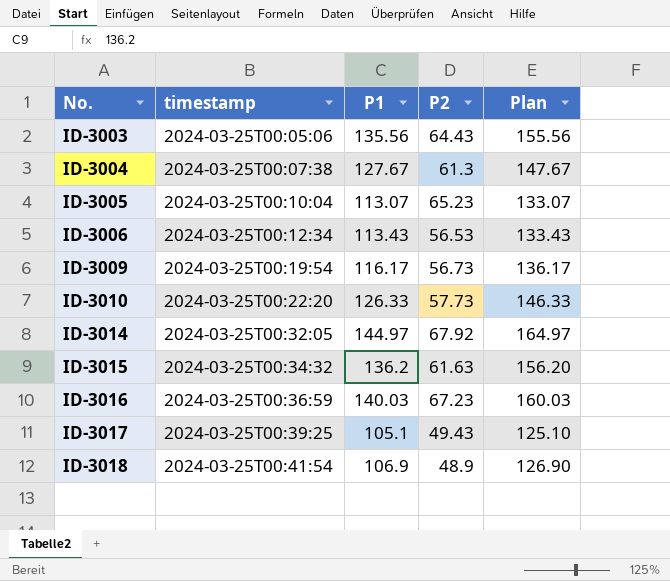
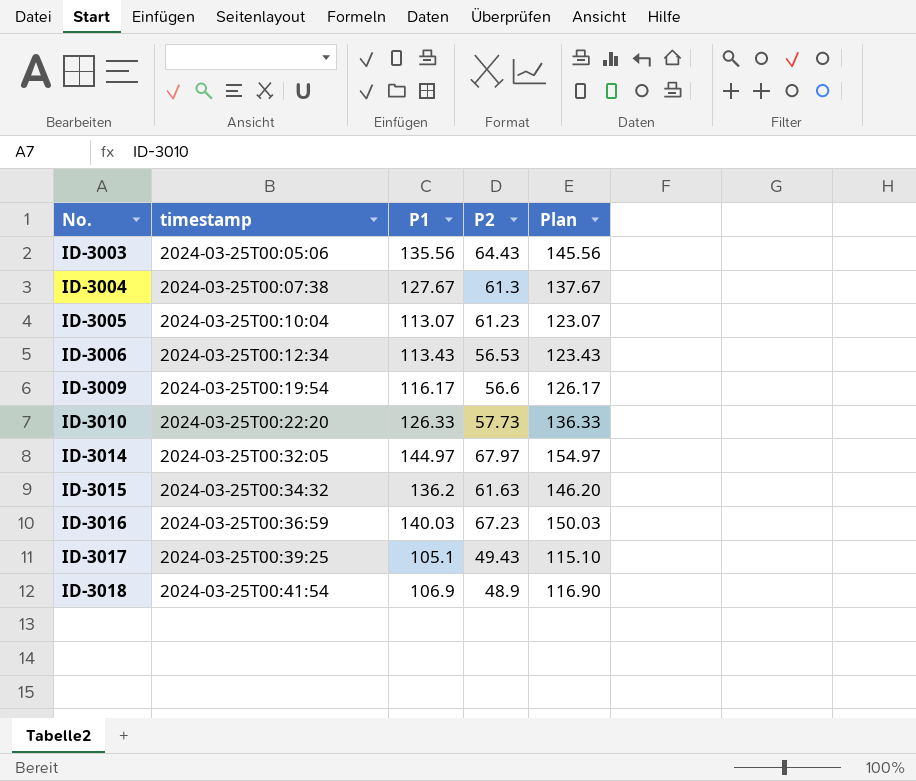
column Plan | formula: [P1] + 20 -> [P1] + 10
ID-3005 | P2: 65.23 -> 61.23
ID-3009 | P2: 56.73 -> 56.6
ID-3014 | P2: 67.92 -> 67.97

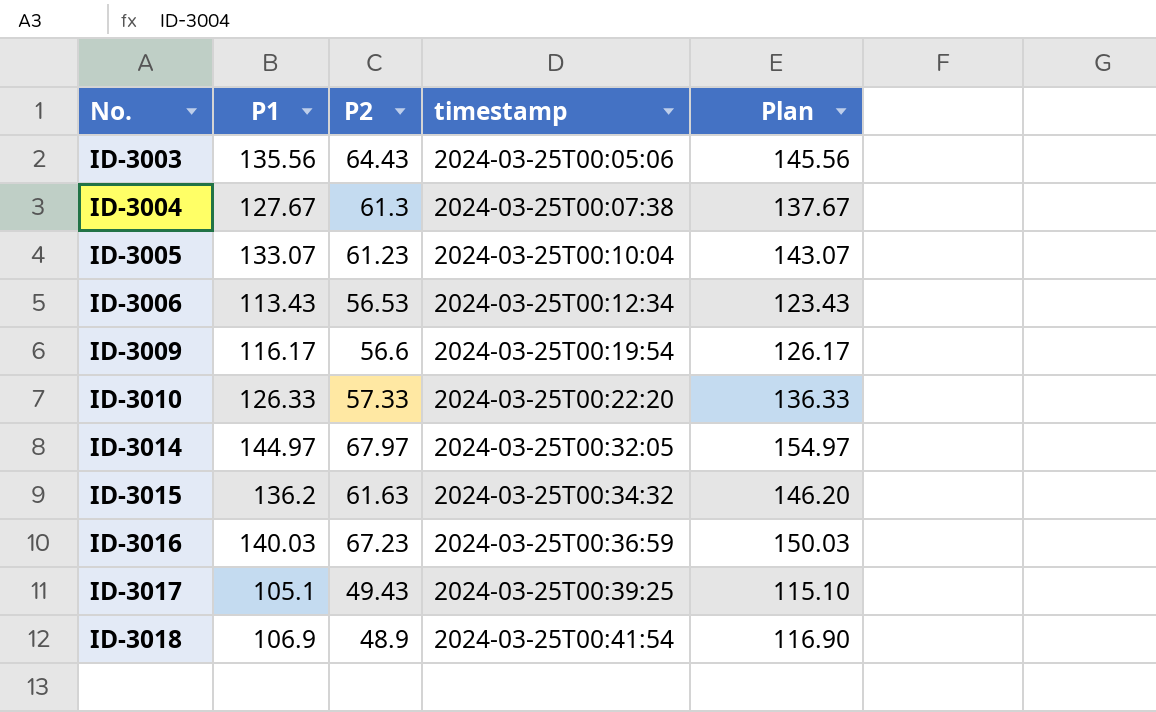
column timestamp | position: 2 -> 4
ID-3005 | P1: 113.07 -> 133.07
ID-3005 | Plan: 123.07 -> 143.07
ID-3010 | P2: 57.73 -> 57.33

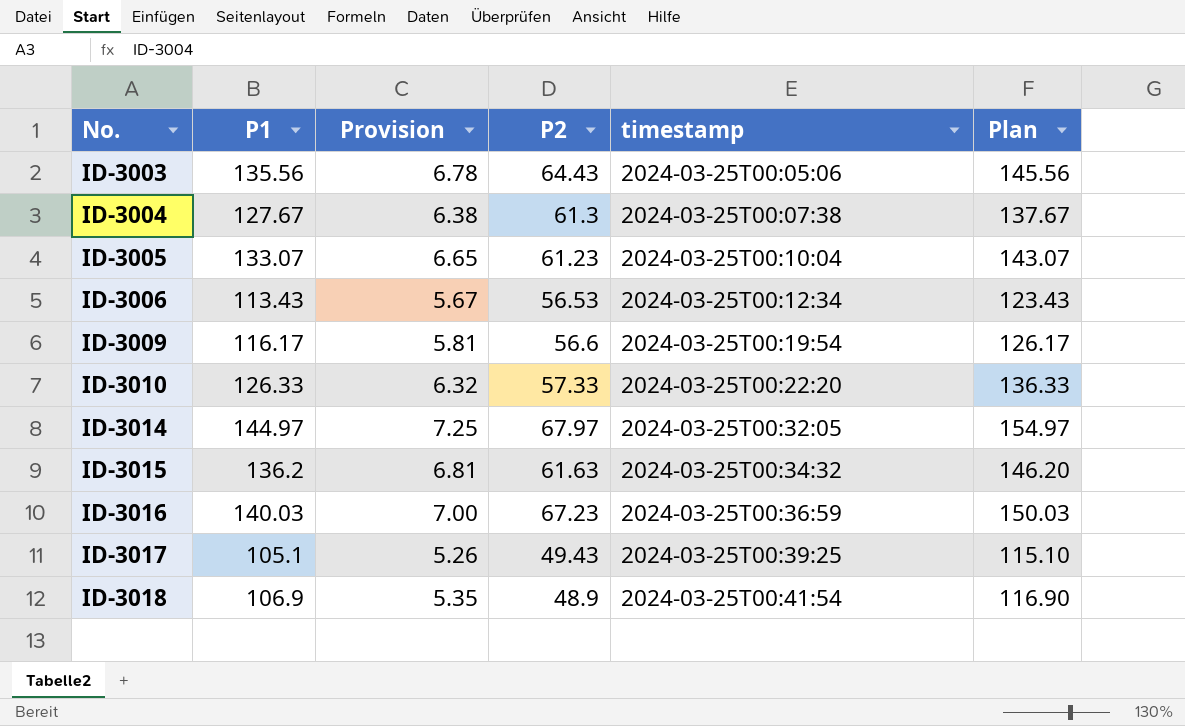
column Provision | formula: none -> [P1] * 0.05

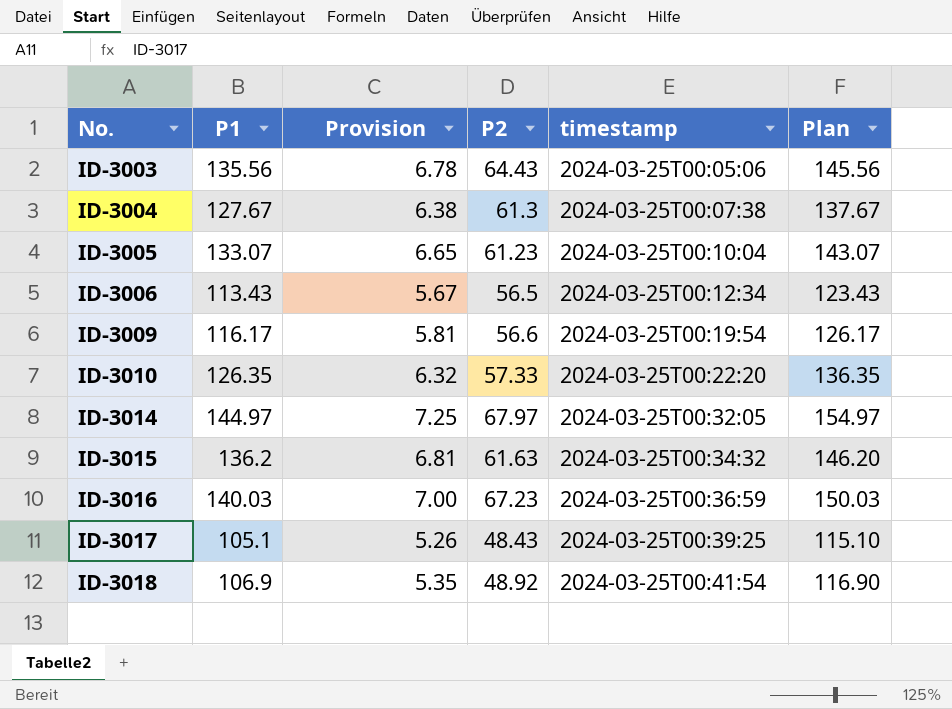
ID-3006 | P2: 56.53 -> 56.5
ID-3010 | P1: 126.33 -> 126.35
ID-3010 | Plan: 136.33 -> 136.35
ID-3017 | P2: 49.43 -> 48.43
ID-3018 | P2: 48.9 -> 48.92

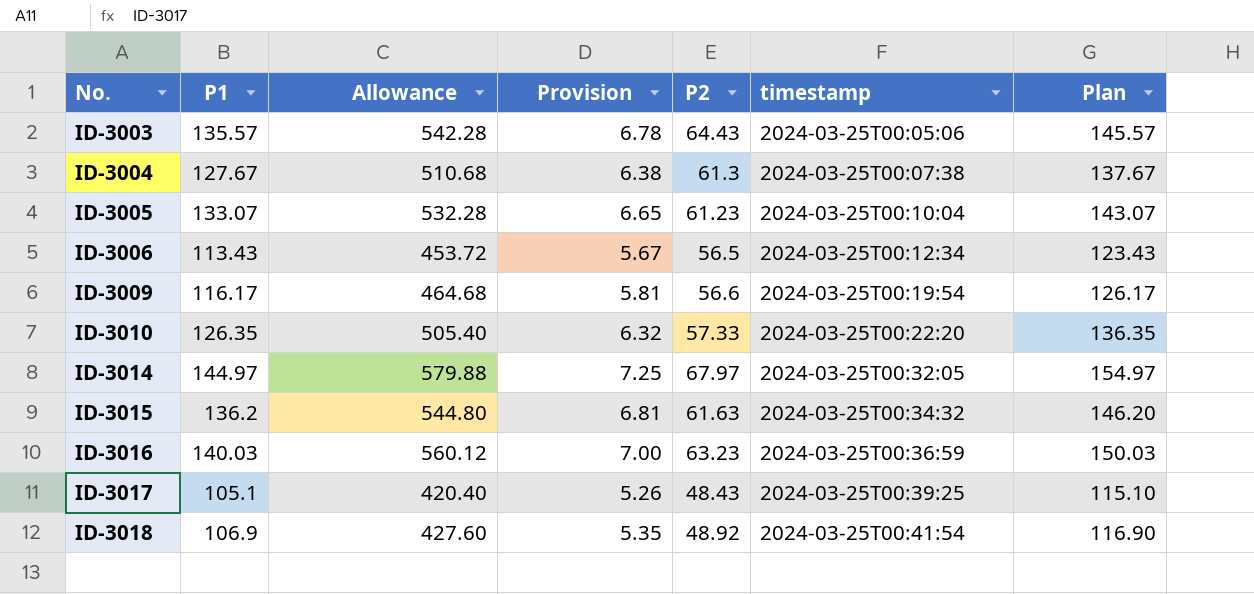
column Allowance | formula: none -> [P1] * 4
ID-3003 | P1: 135.56 -> 135.57
ID-3003 | Plan: 145.56 -> 145.57
ID-3016 | P2: 67.23 -> 63.23

